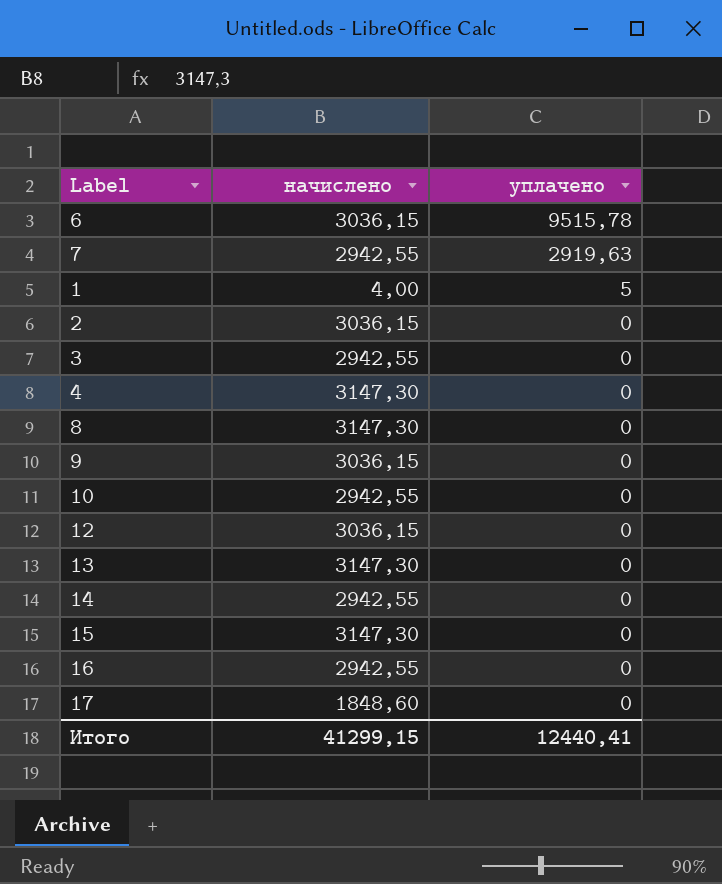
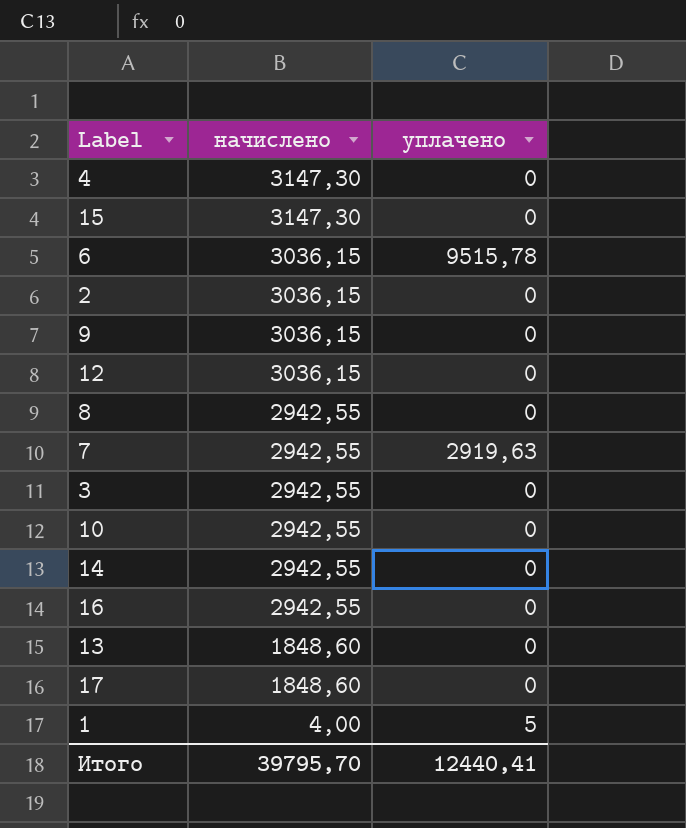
row order: уплачено descending -> начислено descending
8 | начислено: 3147,30 -> 2942,55
13 | начислено: 3147,30 -> 1848,60
Итого | начислено: 41299,15 -> 39795,70

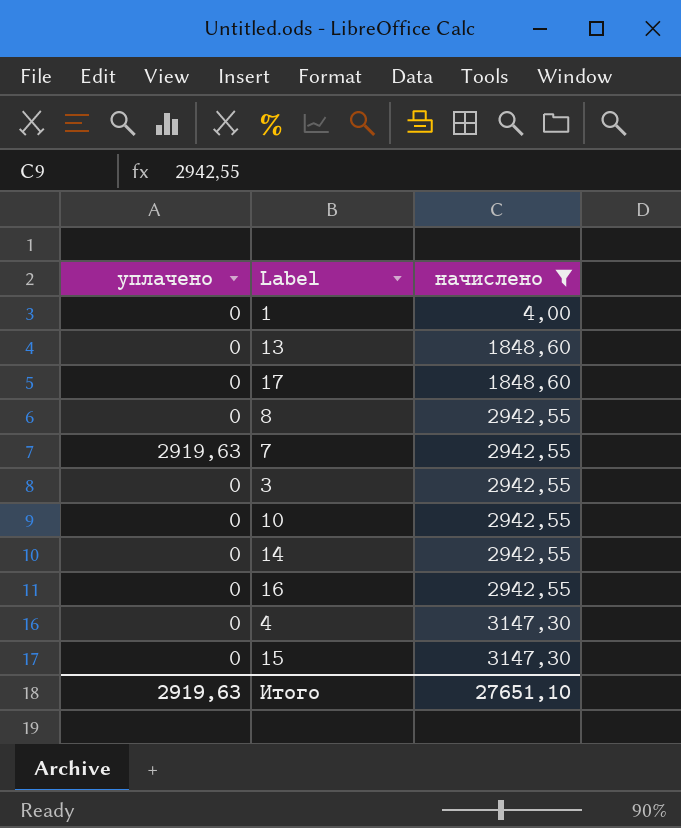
filter: none -> начислено != 3036,15
row order: начислено descending -> начислено ascending
column уплачено | position: 3 -> 1
1 | уплачено: 5 -> 0
Итого | уплачено: 12440,41 -> 2919,63
Итого | начислено: 39795,70 -> 27651,10

